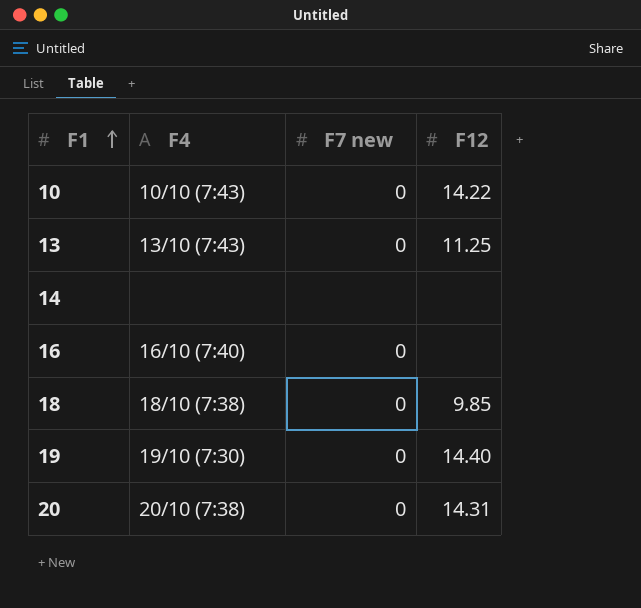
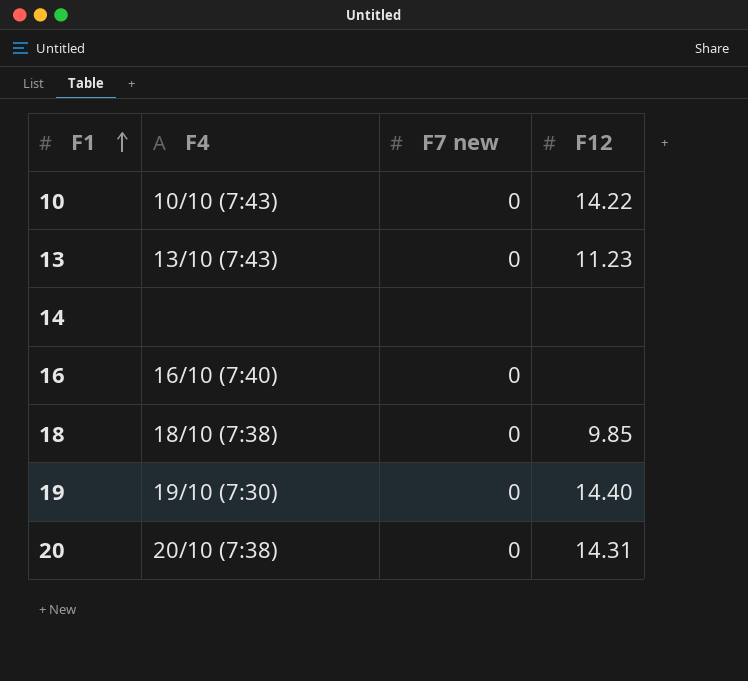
13 | F12: 11.25 -> 11.23

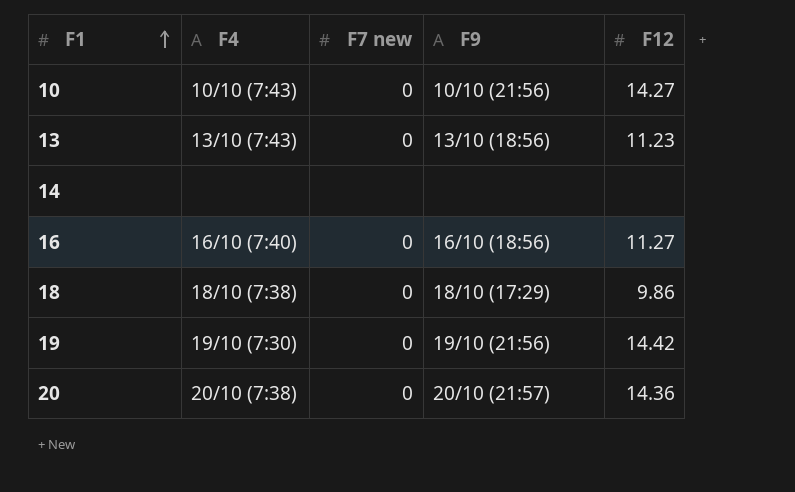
column F9 | position: none -> 4
10 | F12: 14.22 -> 14.27
16 | F12: none -> 11.27
18 | F12: 9.85 -> 9.86
19 | F12: 14.40 -> 14.42
20 | F12: 14.31 -> 14.36

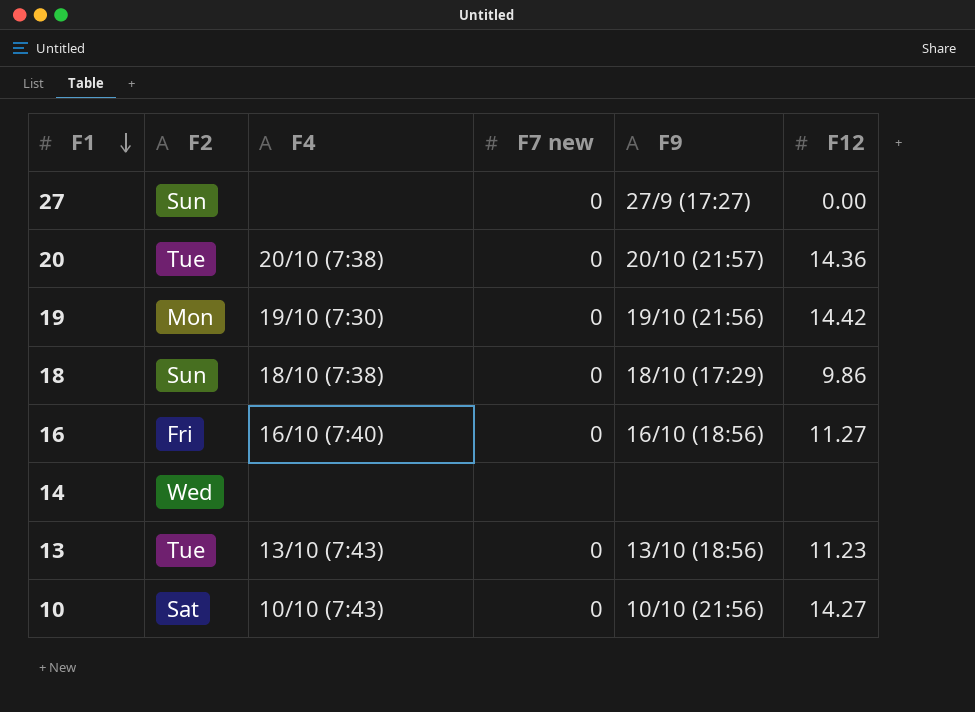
row order: F1 ascending -> F1 descending
column F2 | position: none -> 2
row 27: none -> Sun | none | 0 | 27/9 (17:27) | 0.00

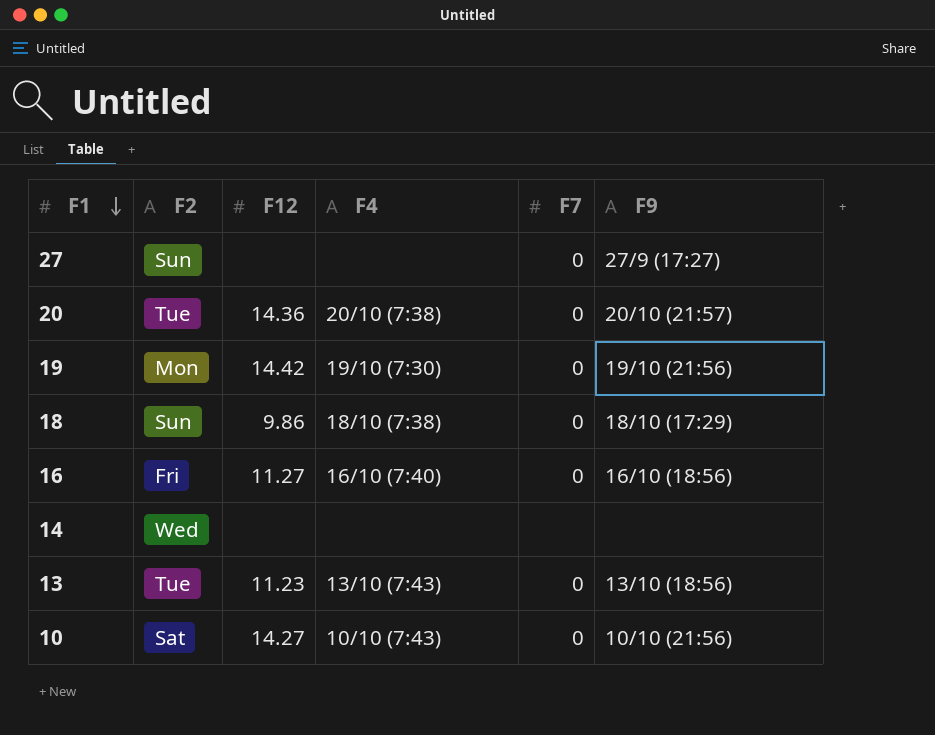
column F12 | position: 6 -> 3
column name: F7 new -> F7
27 | F12: 0.00 -> none

